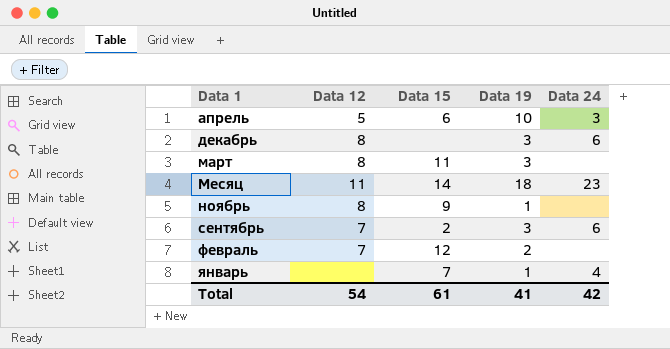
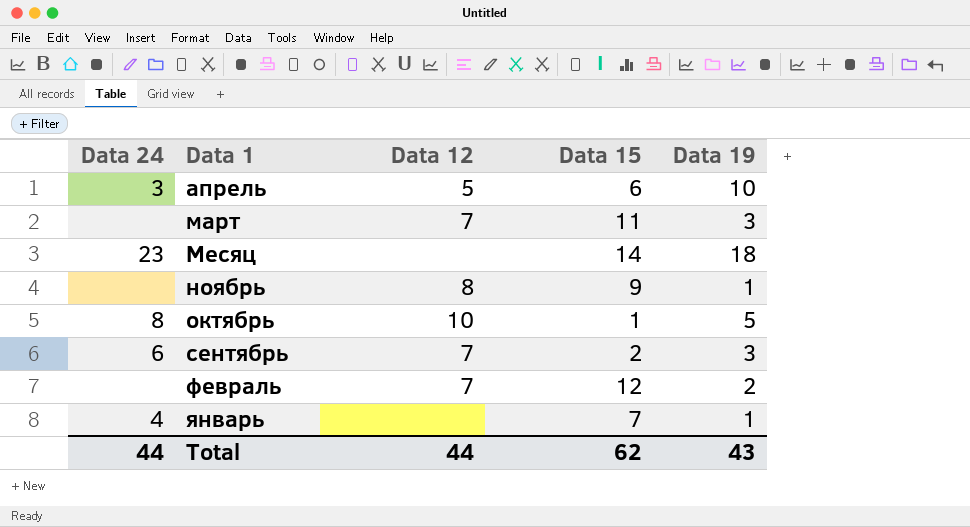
column Data 24 | position: 5 -> 1
row декабрь: 8 | none | 3 | 6 -> none
март | Data 12: 8 -> 7
Месяц | Data 12: 11 -> none
row октябрь: none -> 8 | 10 | 1 | 5
Total | Data 24: 42 -> 44
Total | Data 12: 54 -> 44
Total | Data 15: 61 -> 62
Total | Data 19: 41 -> 43

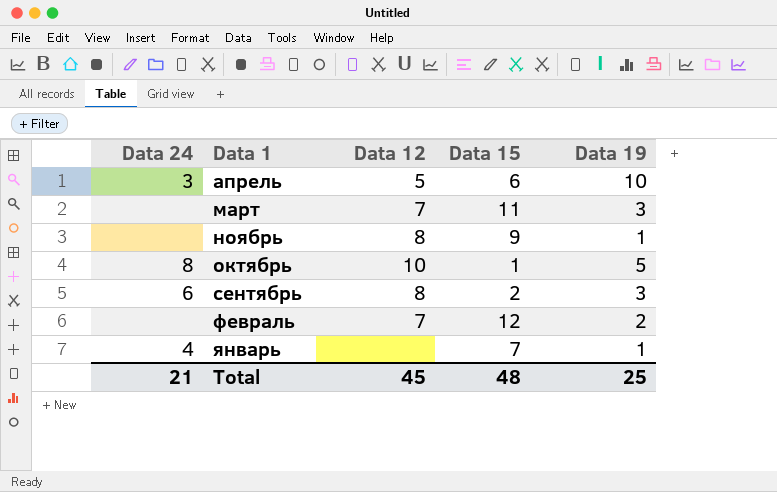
row Месяц: 23 | none | 14 | 18 -> none
сентябрь | Data 12: 7 -> 8
Total | Data 24: 44 -> 21
Total | Data 12: 44 -> 45
Total | Data 15: 62 -> 48
Total | Data 19: 43 -> 25

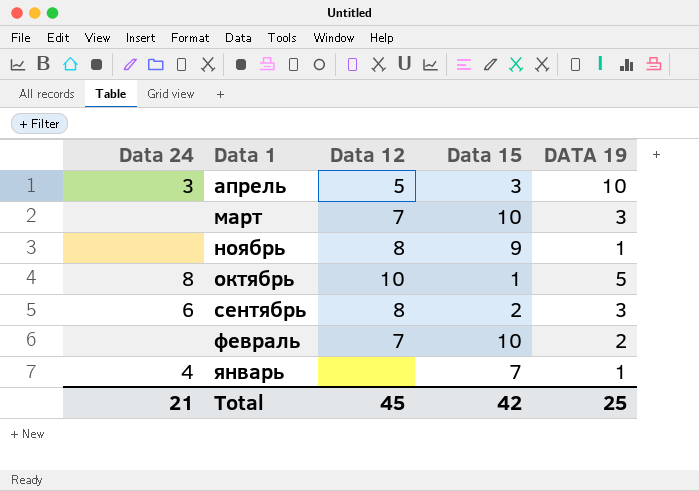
column name: Data 19 -> DATA 19
апрель | Data 15: 6 -> 3
март | Data 15: 11 -> 10
февраль | Data 15: 12 -> 10
Total | Data 15: 48 -> 42

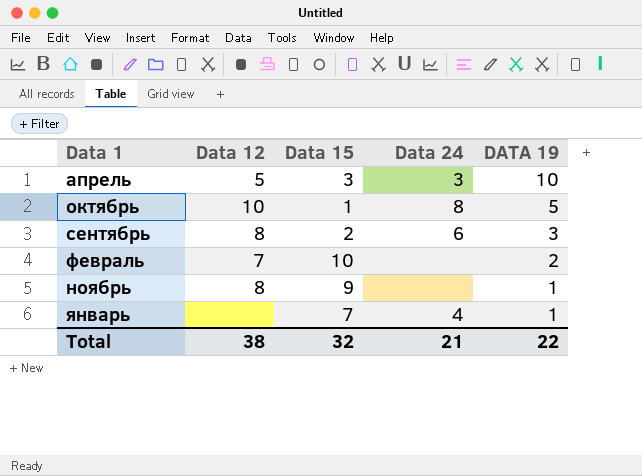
row order: Data 1 ascending -> DATA 19 descending
column Data 24 | position: 1 -> 4
row март: none | 7 | 10 | 3 -> none
Total | Data 12: 45 -> 38
Total | Data 15: 42 -> 32
Total | DATA 19: 25 -> 22

